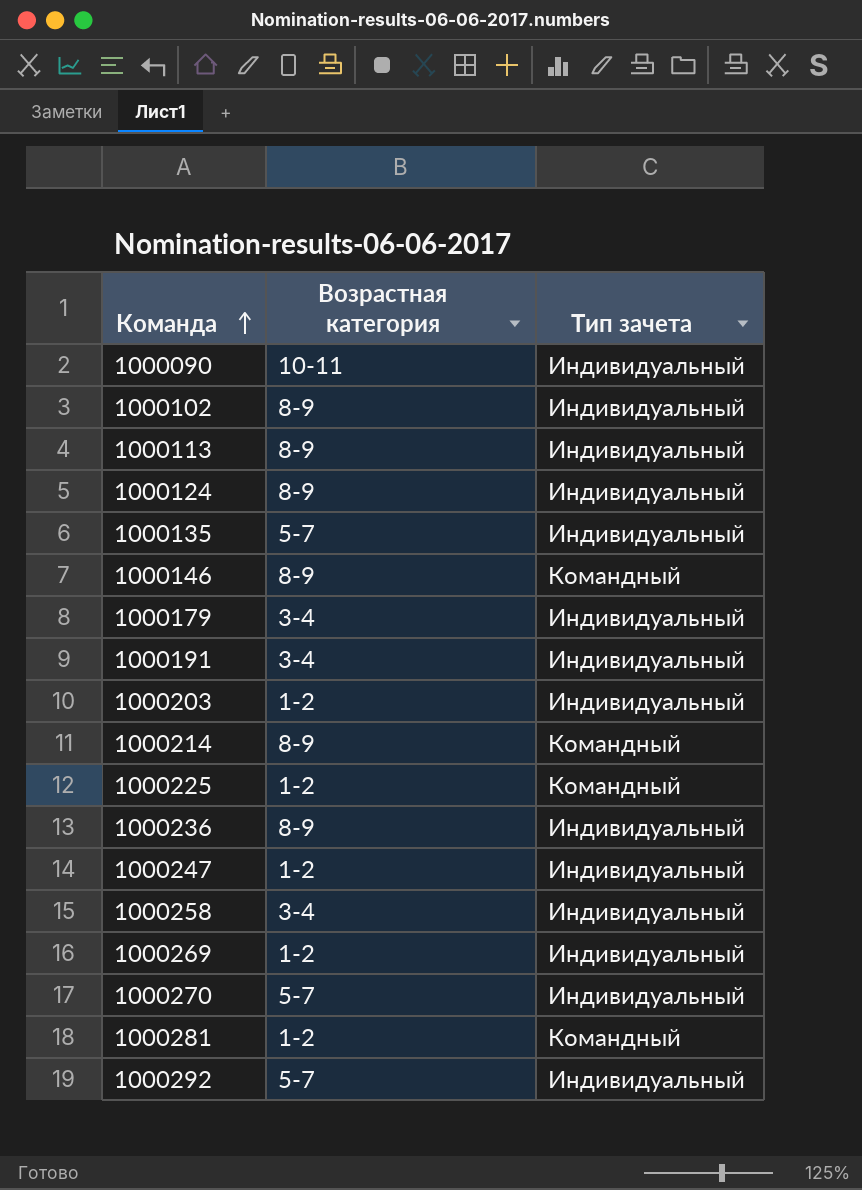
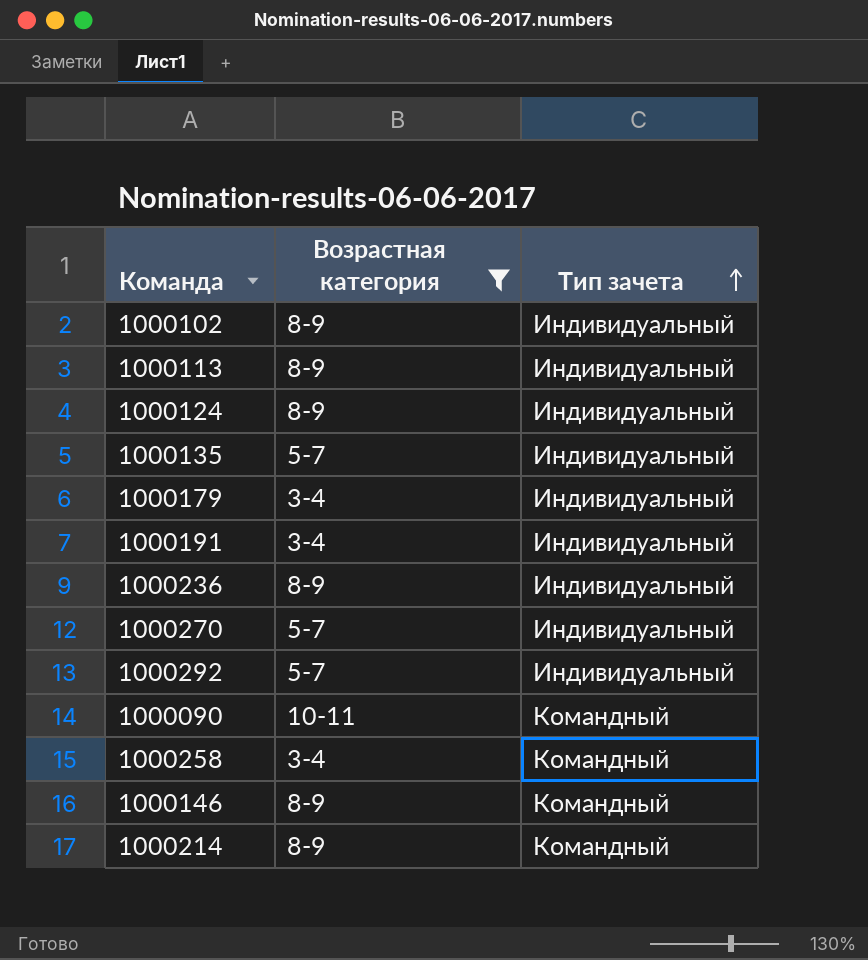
filter: none -> Возрастная категория != 1-2
row order: Команда ascending -> Тип зачета ascending
1000090 | Тип зачета: Индивидуальный -> Командный
1000258 | Тип зачета: Индивидуальный -> Командный

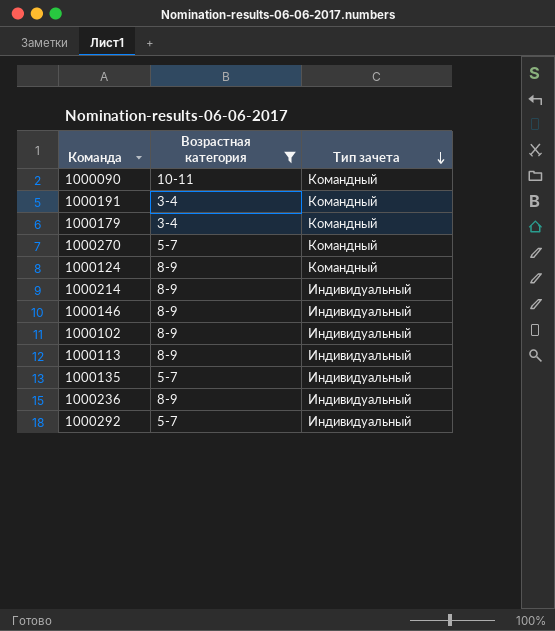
row order: Тип зачета ascending -> Тип зачета descending
row 1000258: 3-4 | Командный -> none
1000191 | Тип зачета: Индивидуальный -> Командный
1000179 | Тип зачета: Индивидуальный -> Командный
1000270 | Тип зачета: Индивидуальный -> Командный
1000124 | Тип зачета: Индивидуальный -> Командный
1000214 | Тип зачета: Командный -> Индивидуальный
1000146 | Тип зачета: Командный -> Индивидуальный

